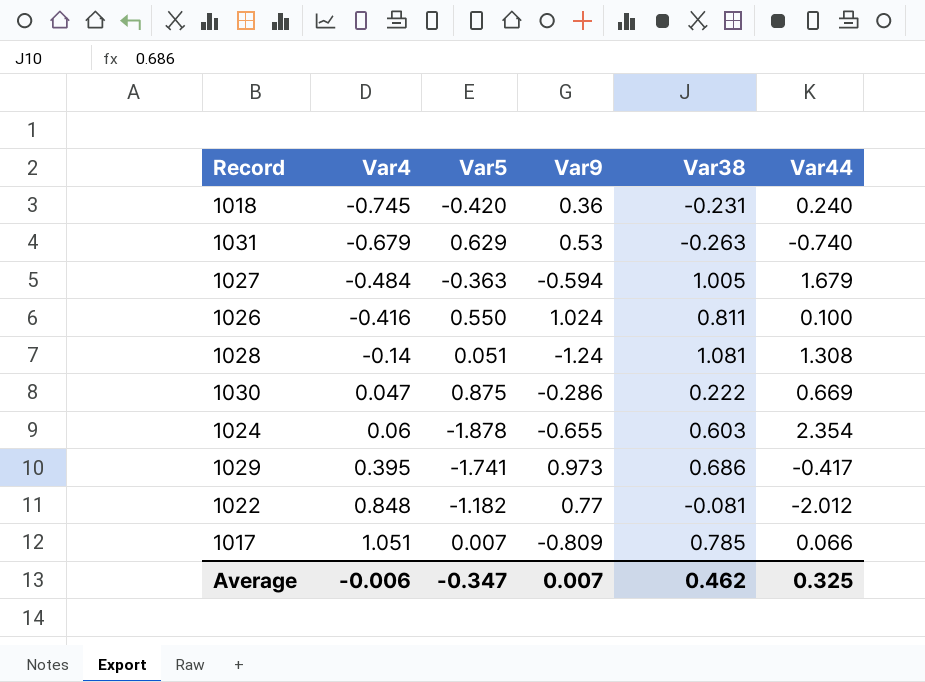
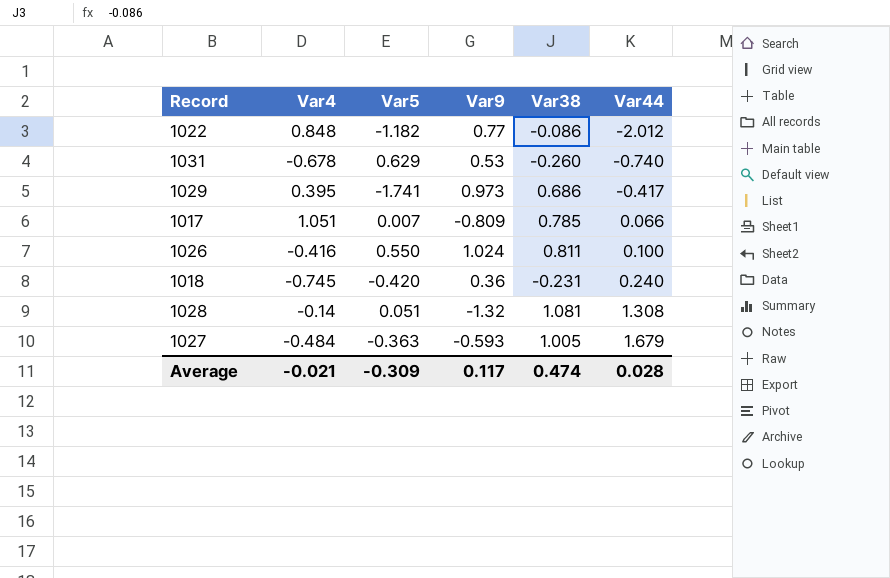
row order: Var4 ascending -> Var44 ascending
row 1030: 0.047 | 0.875 | -0.286 | 0.222 | 0.669 -> none
row 1024: 0.06 | -1.878 | -0.655 | 0.603 | 2.354 -> none
1022 | Var38: -0.081 -> -0.086
1031 | Var4: -0.679 -> -0.678
1031 | Var38: -0.263 -> -0.260
1028 | Var9: -1.24 -> -1.32
1027 | Var9: -0.594 -> -0.593
Average | Var4: -0.006 -> -0.021
Average | Var5: -0.347 -> -0.309
Average | Var9: 0.007 -> 0.117
Average | Var38: 0.462 -> 0.474
Average | Var44: 0.325 -> 0.028

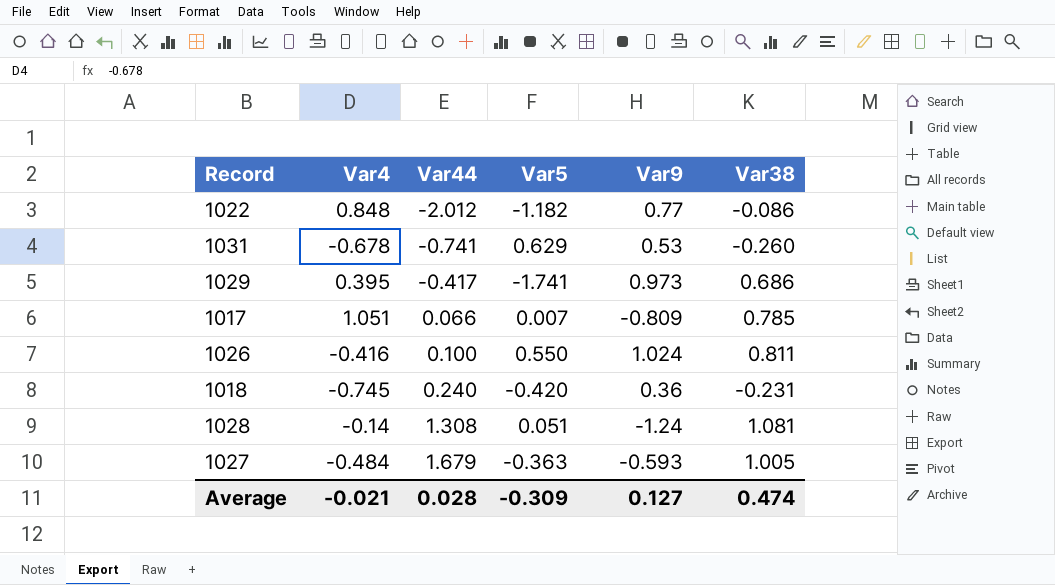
column Var44 | position: 6 -> 3
1031 | Var44: -0.740 -> -0.741
1028 | Var9: -1.32 -> -1.24
Average | Var9: 0.117 -> 0.127

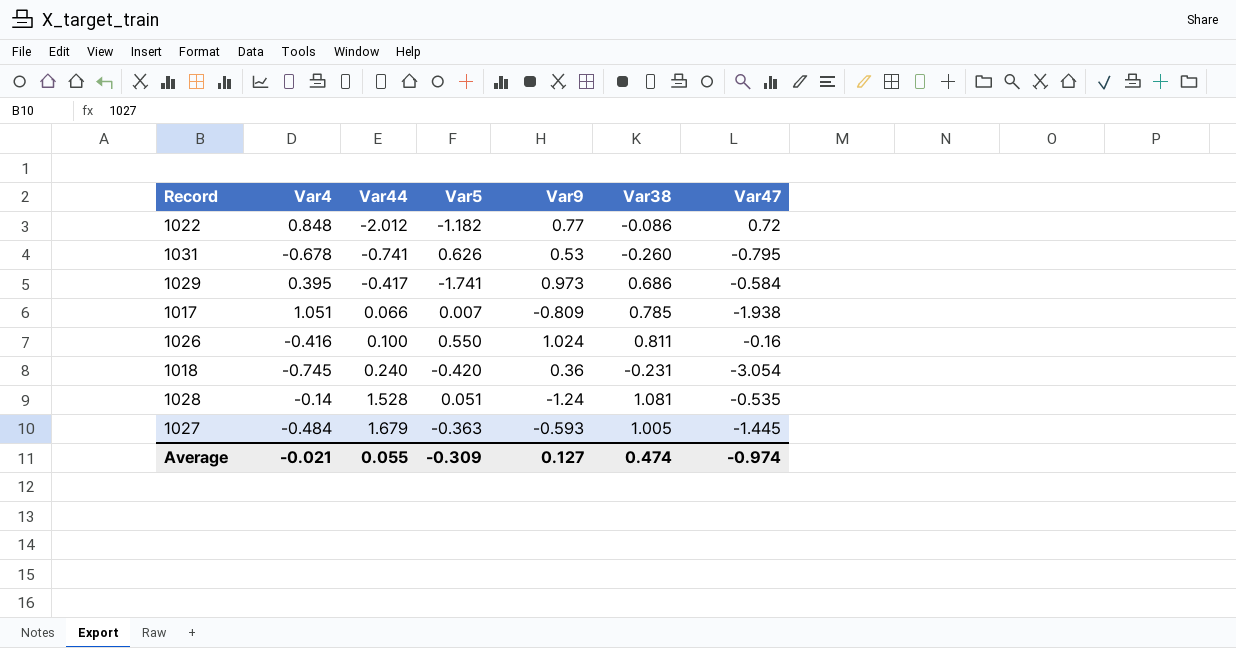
column Var47 | position: none -> 7
1031 | Var5: 0.629 -> 0.626
1028 | Var44: 1.308 -> 1.528
Average | Var44: 0.028 -> 0.055

